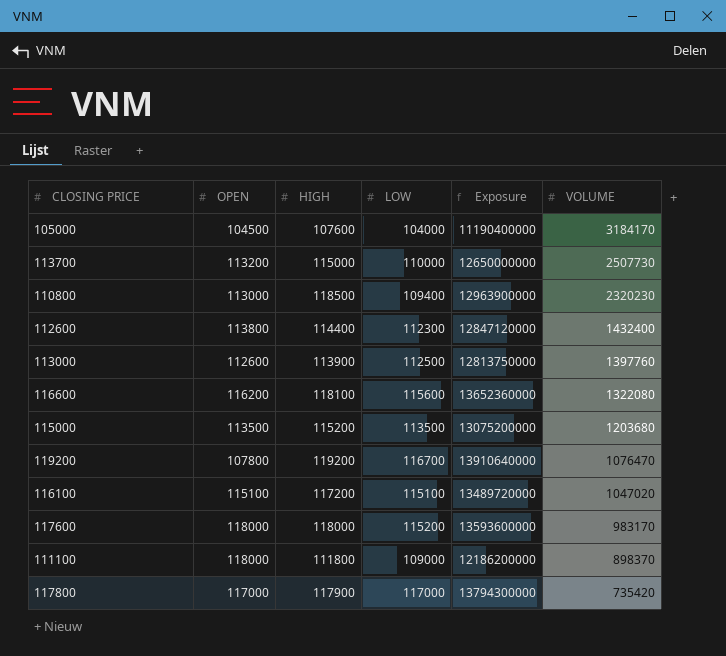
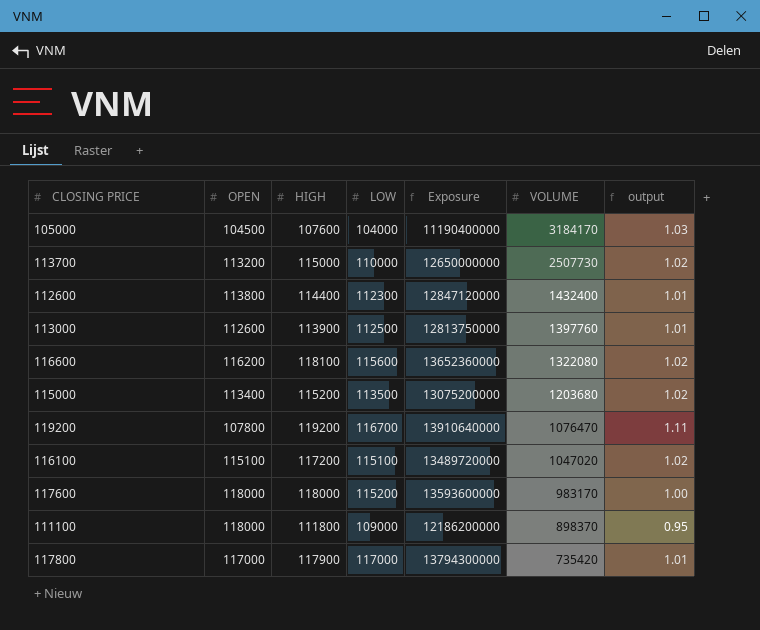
column output | formula: none -> [HIGH] / [OPEN]
row 110800: 113000 | 118500 | 109400 | 12963900000 | 2320230 -> none
115000 | OPEN: 113500 -> 113400

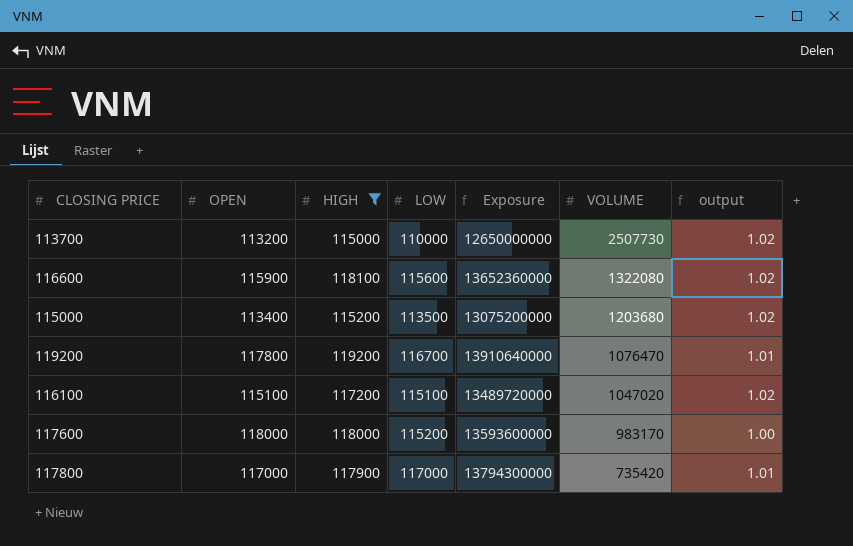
filter: none -> HIGH >= 115000
116600 | OPEN: 116200 -> 115900
119200 | OPEN: 107800 -> 117800
119200 | output: 1.11 -> 1.01

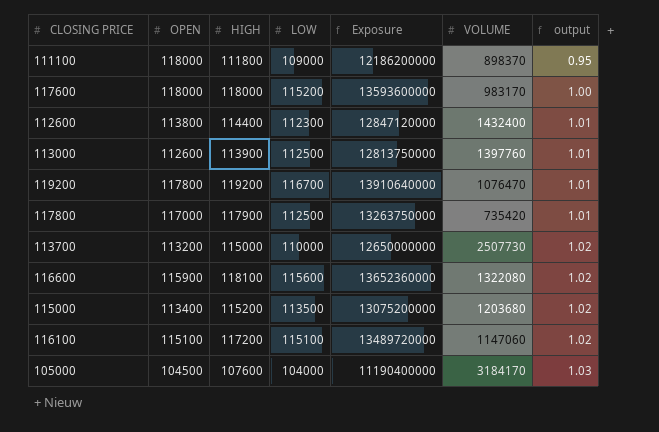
filter: HIGH >= 115000 -> none
row order: VOLUME descending -> output ascending
117800 | LOW: 117000 -> 112500
117800 | Exposure: 13794300000 -> 13263750000
116100 | VOLUME: 1047020 -> 1147060

